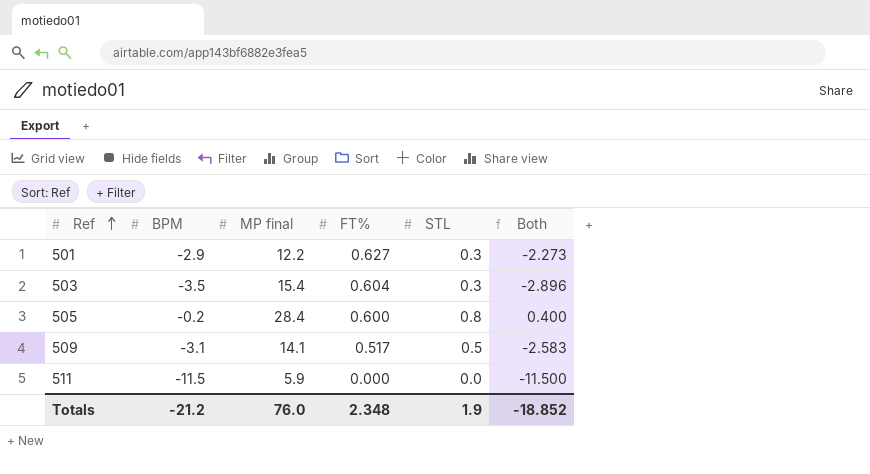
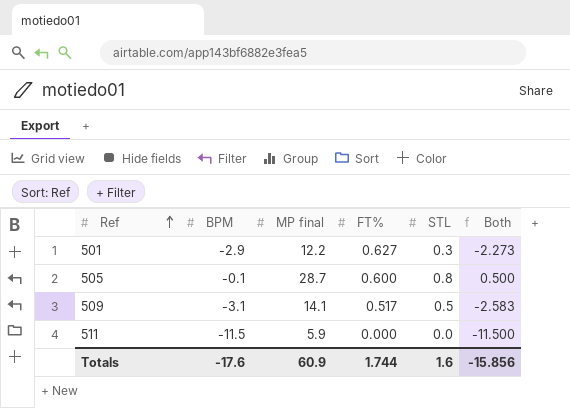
row 503: -3.5 | 15.4 | 0.604 | 0.3 | -2.896 -> none
505 | BPM: -0.2 -> -0.1
505 | MP final: 28.4 -> 28.7
505 | Both: 0.400 -> 0.500
Totals | BPM: -21.2 -> -17.6
Totals | MP final: 76.0 -> 60.9
Totals | FT%: 2.348 -> 1.744
Totals | STL: 1.9 -> 1.6
Totals | Both: -18.852 -> -15.856

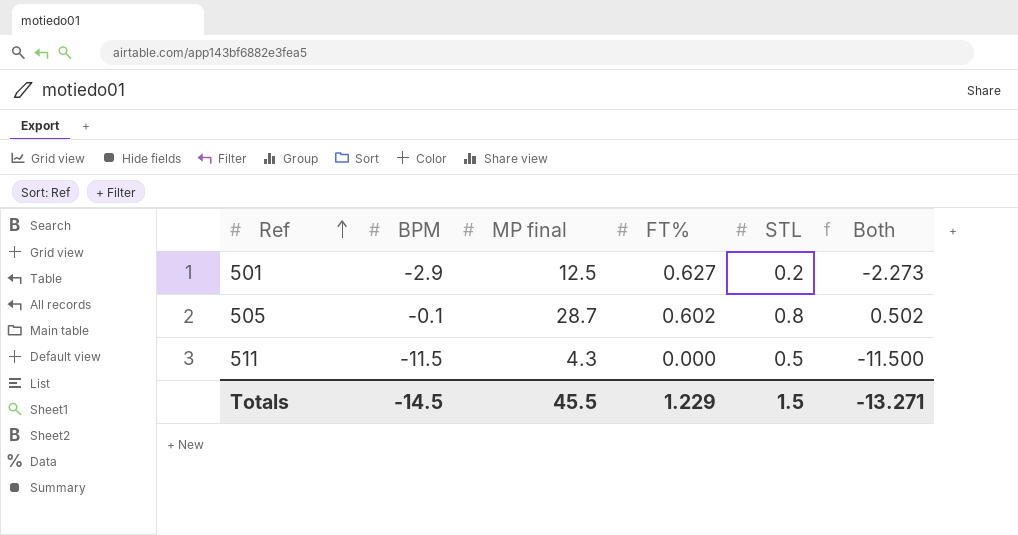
row 509: -3.1 | 14.1 | 0.517 | 0.5 | -2.583 -> none
501 | MP final: 12.2 -> 12.5
501 | STL: 0.3 -> 0.2
505 | FT%: 0.600 -> 0.602
505 | Both: 0.500 -> 0.502
511 | MP final: 5.9 -> 4.3
511 | STL: 0.0 -> 0.5
Totals | BPM: -17.6 -> -14.5
Totals | MP final: 60.9 -> 45.5
Totals | FT%: 1.744 -> 1.229
Totals | STL: 1.6 -> 1.5
Totals | Both: -15.856 -> -13.271

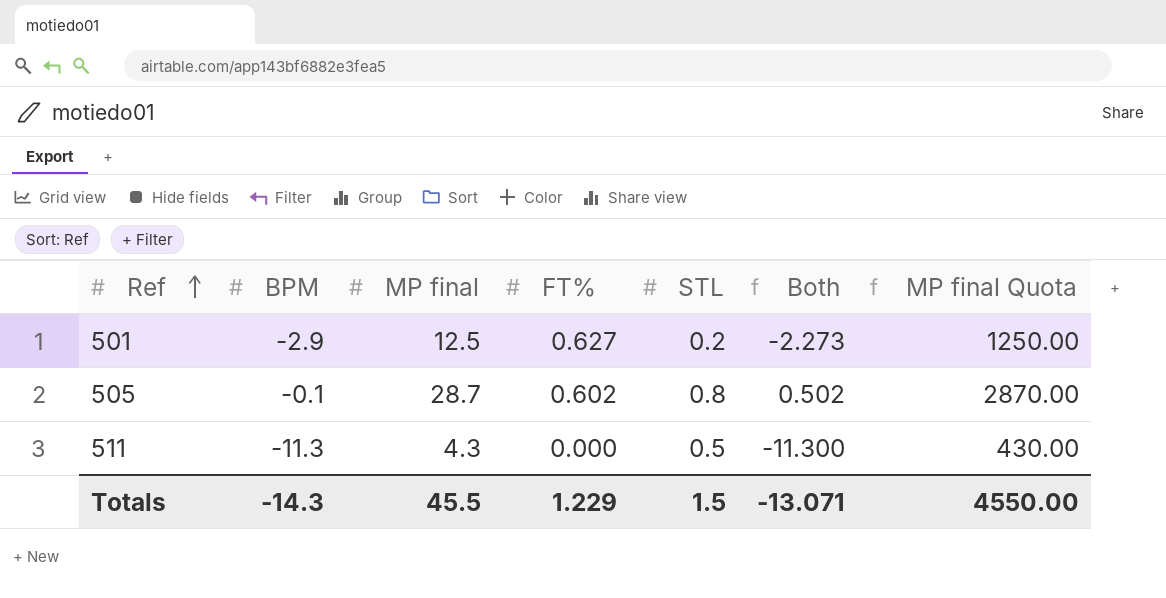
column MP final Quota | formula: none -> [MP final] * 100
511 | BPM: -11.5 -> -11.3
511 | Both: -11.500 -> -11.300
Totals | BPM: -14.5 -> -14.3
Totals | Both: -13.271 -> -13.071

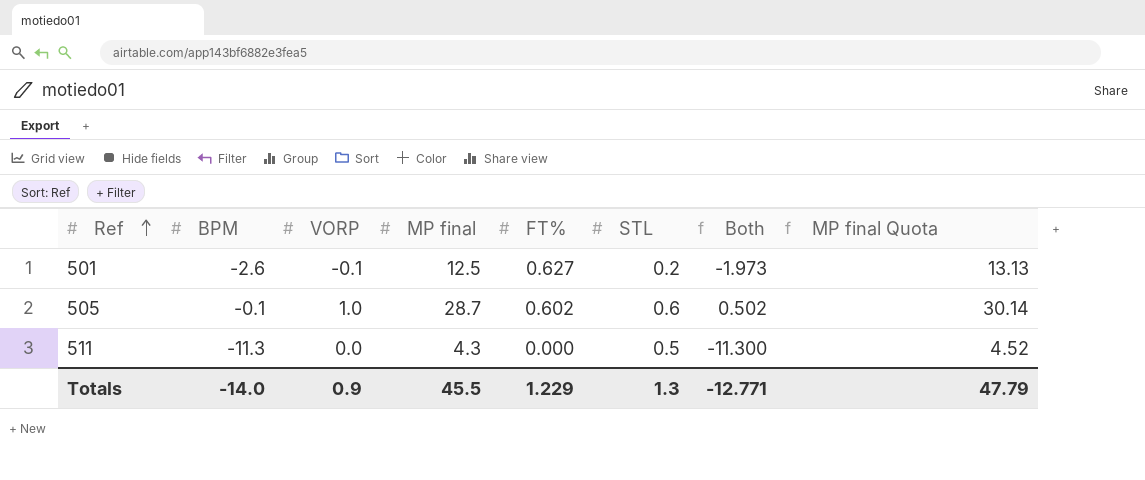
column VORP | position: none -> 3
column MP final Quota | formula: [MP final] * 100 -> [MP final] * 1.05
501 | BPM: -2.9 -> -2.6
501 | Both: -2.273 -> -1.973
505 | STL: 0.8 -> 0.6
Totals | BPM: -14.3 -> -14.0
Totals | STL: 1.5 -> 1.3
Totals | Both: -13.071 -> -12.771
Totals | MP final Quota: 4550.00 -> 47.79

